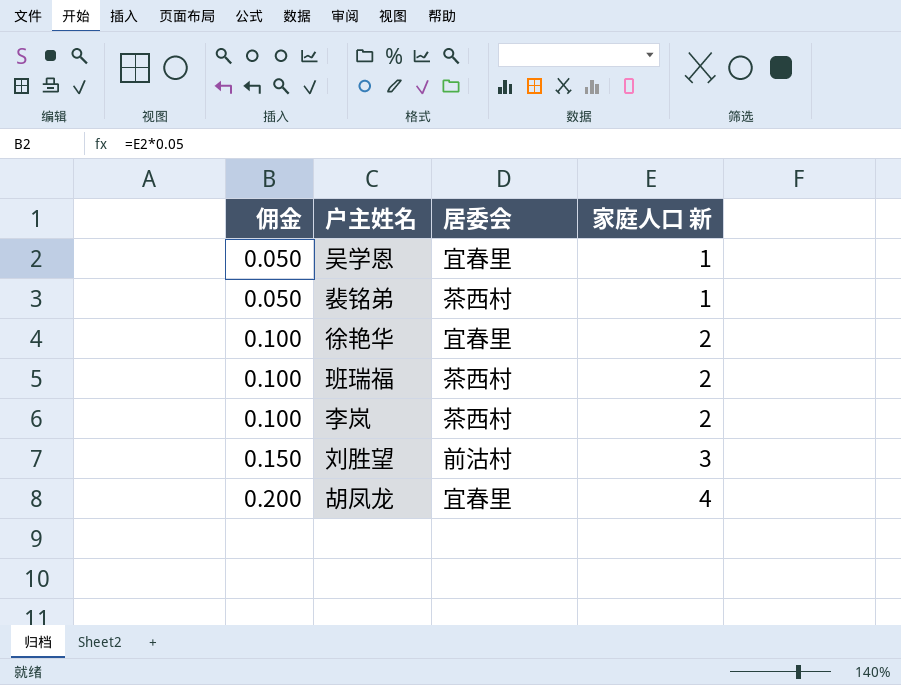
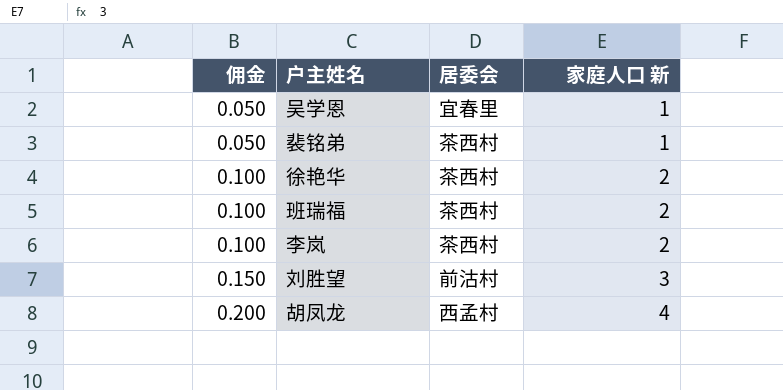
徐艳华 | 居委会: 宜春里 -> 茶西村
胡凤龙 | 居委会: 宜春里 -> 西孟村

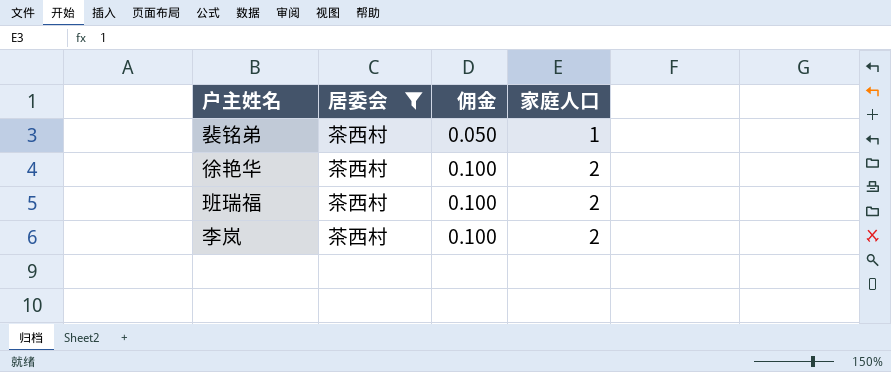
filter: none -> 居委会 = 茶西村
column 佣金 | position: 1 -> 3
column name: 家庭人口 新 -> 家庭人口

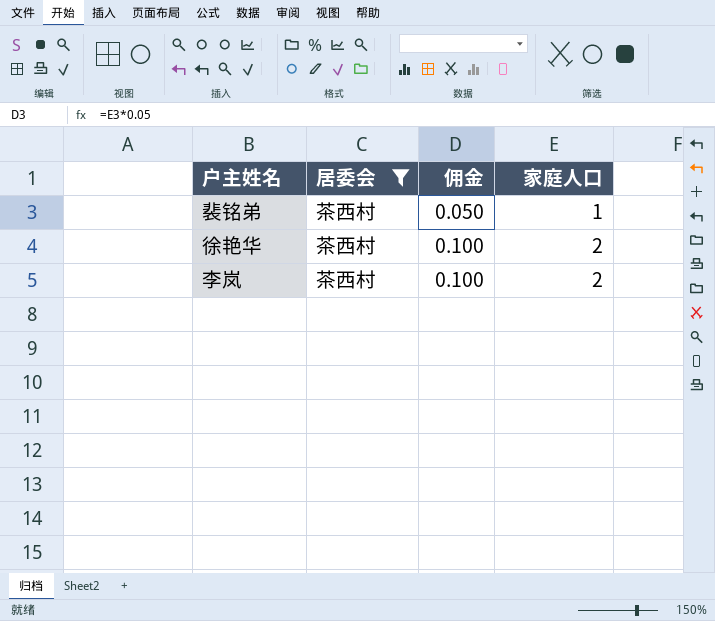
row 班瑞福: 茶西村 | 0.100 | 2 -> none

